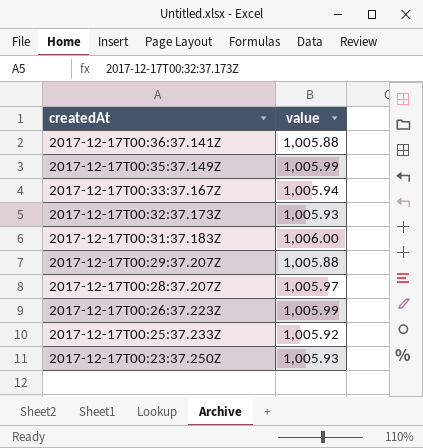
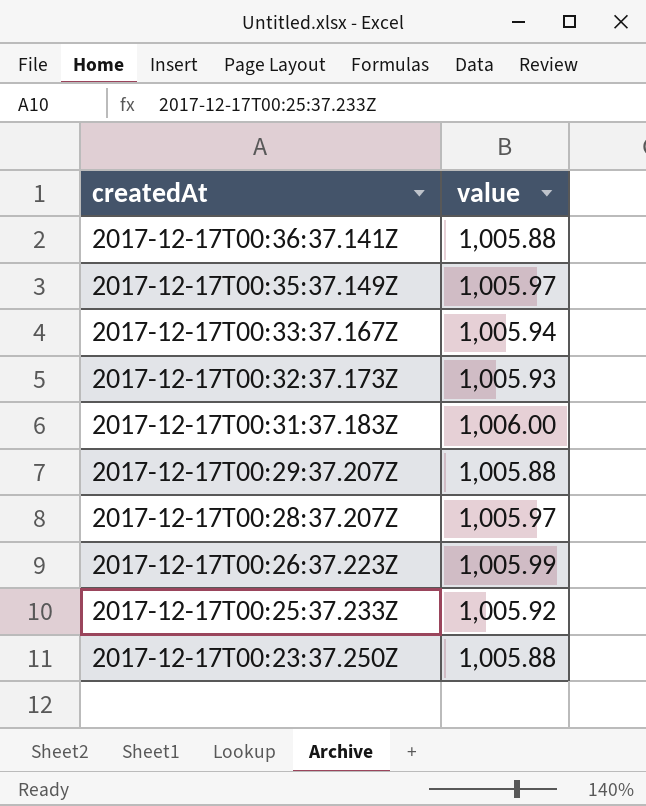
2017-12-17T00:35:37.149Z | value: 1,005.99 -> 1,005.97
2017-12-17T00:23:37.250Z | value: 1,005.93 -> 1,005.88

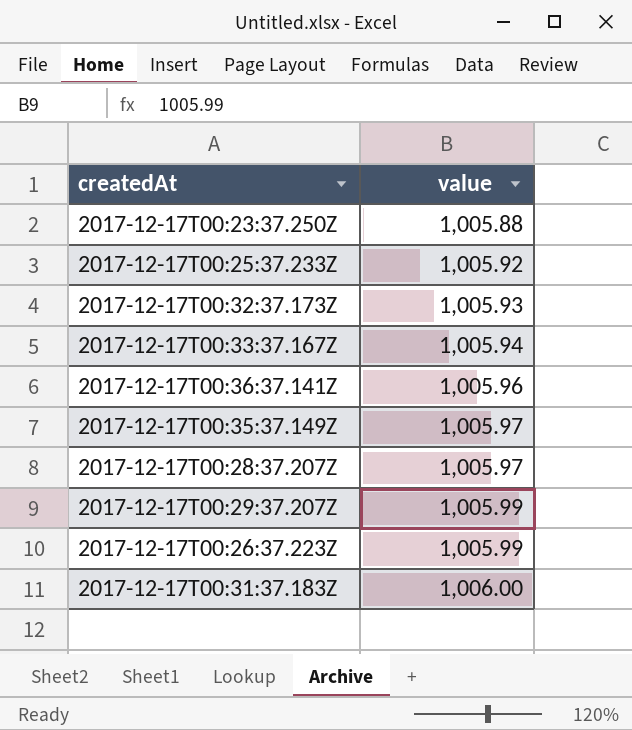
row order: createdAt descending -> value ascending
2017-12-17T00:36:37.141Z | value: 1,005.88 -> 1,005.96
2017-12-17T00:29:37.207Z | value: 1,005.88 -> 1,005.99

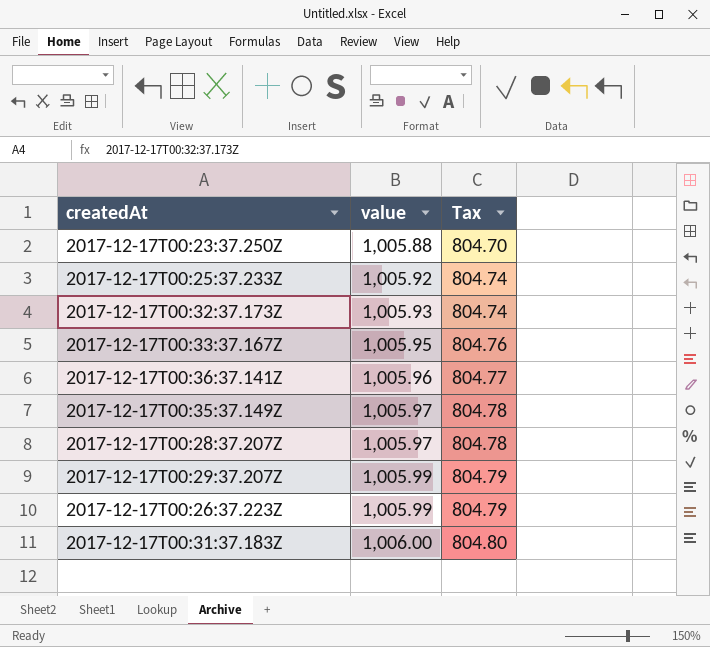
column Tax | formula: none -> [value] * 0.8
2017-12-17T00:33:37.167Z | value: 1,005.94 -> 1,005.95

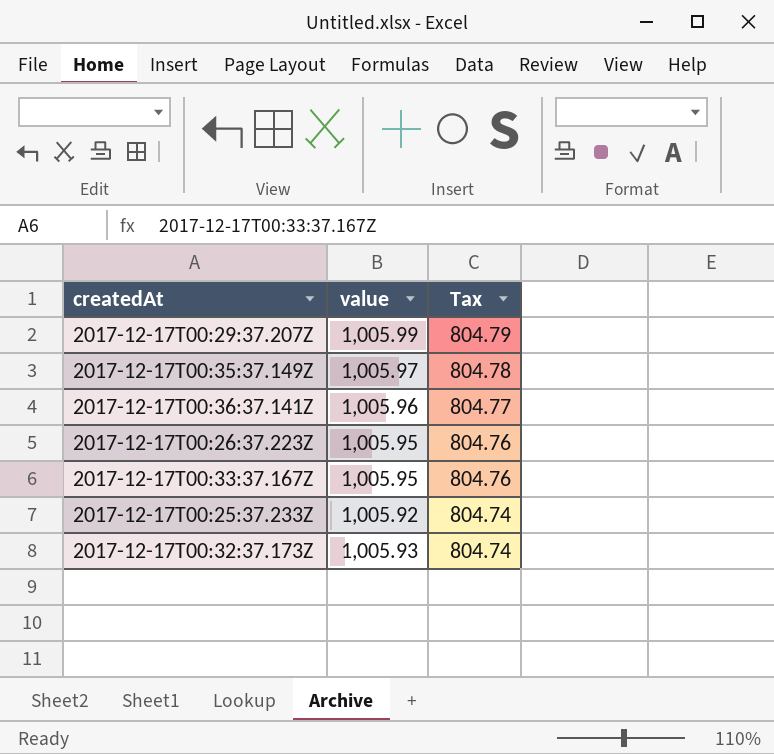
row order: value ascending -> Tax descending
row 2017-12-17T00:23:37.250Z: 1,005.88 | 804.70 -> none
row 2017-12-17T00:28:37.207Z: 1,005.97 | 804.78 -> none
row 2017-12-17T00:31:37.183Z: 1,006.00 | 804.80 -> none
2017-12-17T00:26:37.223Z | value: 1,005.99 -> 1,005.95
2017-12-17T00:26:37.223Z | Tax: 804.79 -> 804.76

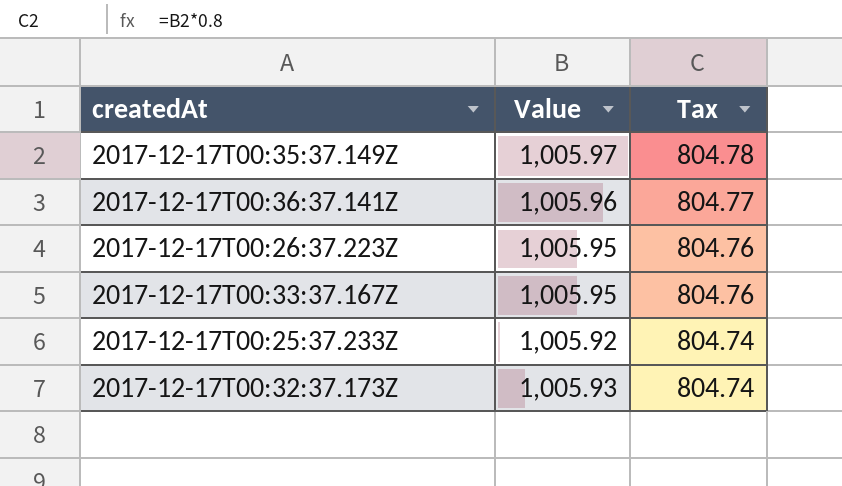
column name: value -> Value
row 2017-12-17T00:29:37.207Z: 1,005.99 | 804.79 -> none

